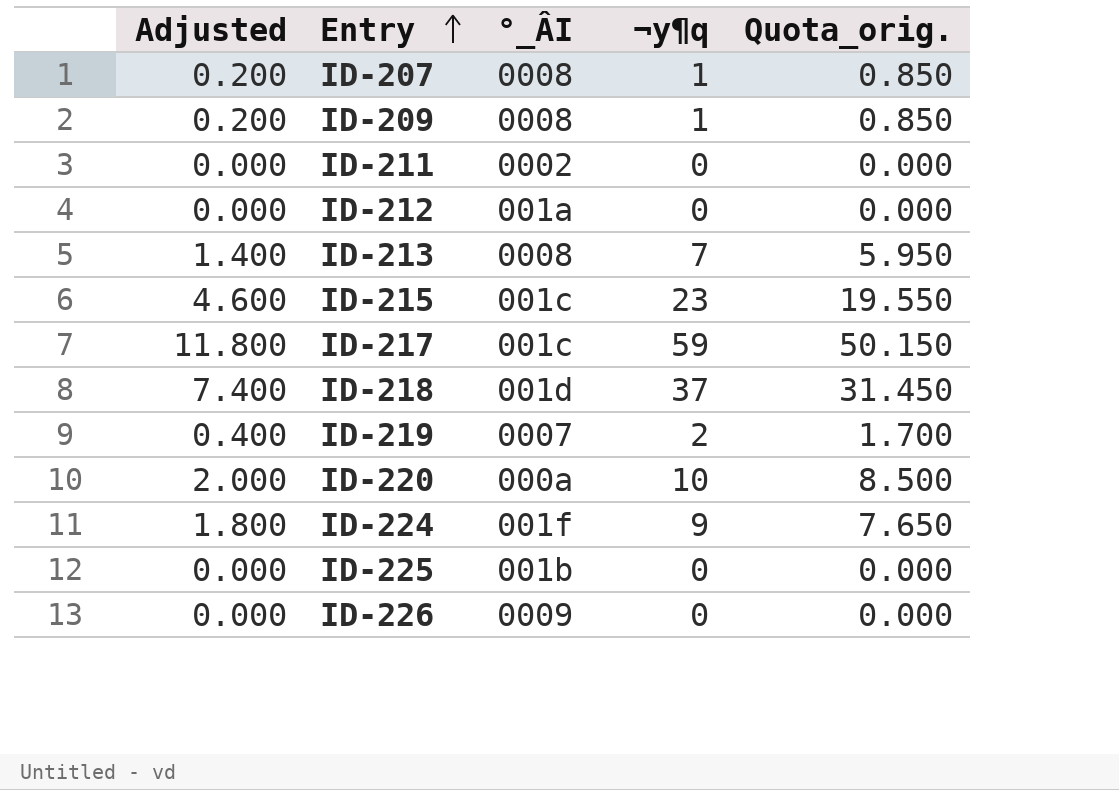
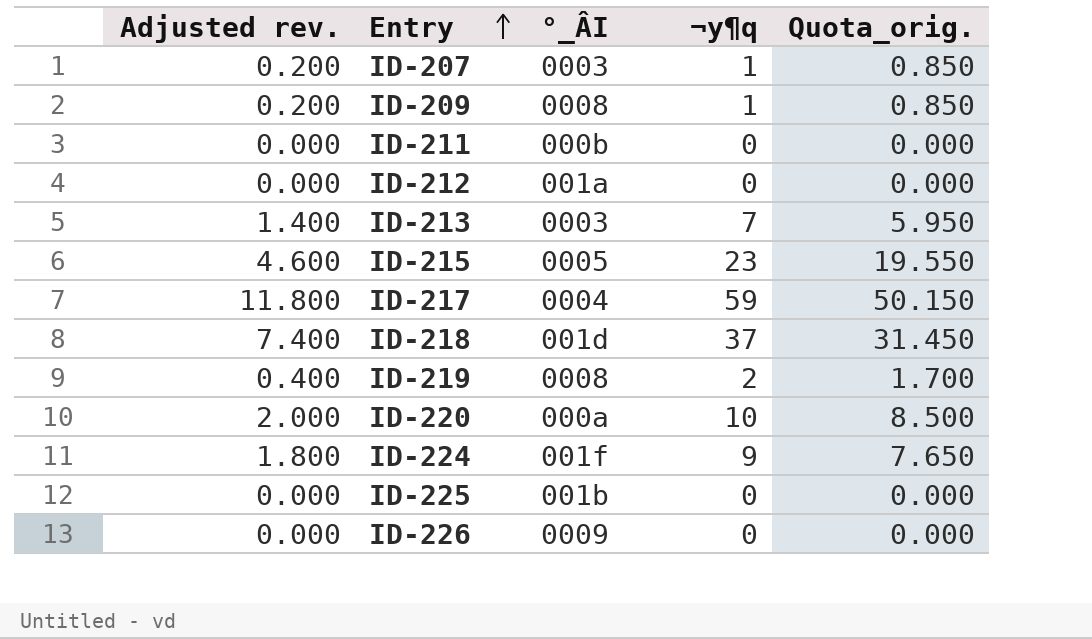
column name: Adjusted -> Adjusted rev.
ID-207 | °_ÂI: 0008 -> 0003
ID-211 | °_ÂI: 0002 -> 000b
ID-213 | °_ÂI: 0008 -> 0003
ID-215 | °_ÂI: 001c -> 0005
ID-217 | °_ÂI: 001c -> 0004
ID-219 | °_ÂI: 0007 -> 0008

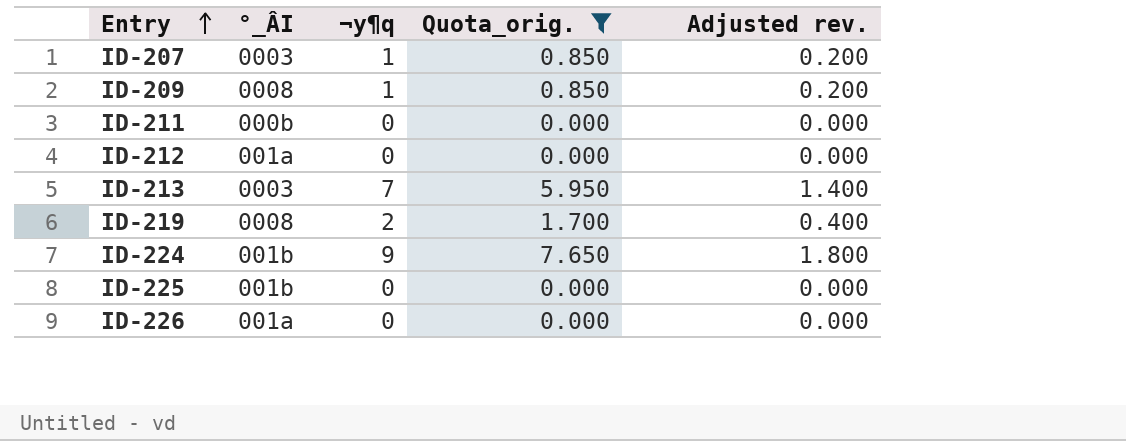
filter: none -> Quota_orig. <= 7.650
column Adjusted rev. | position: 1 -> 5
ID-224 | °_ÂI: 001f -> 001b
ID-226 | °_ÂI: 0009 -> 001a

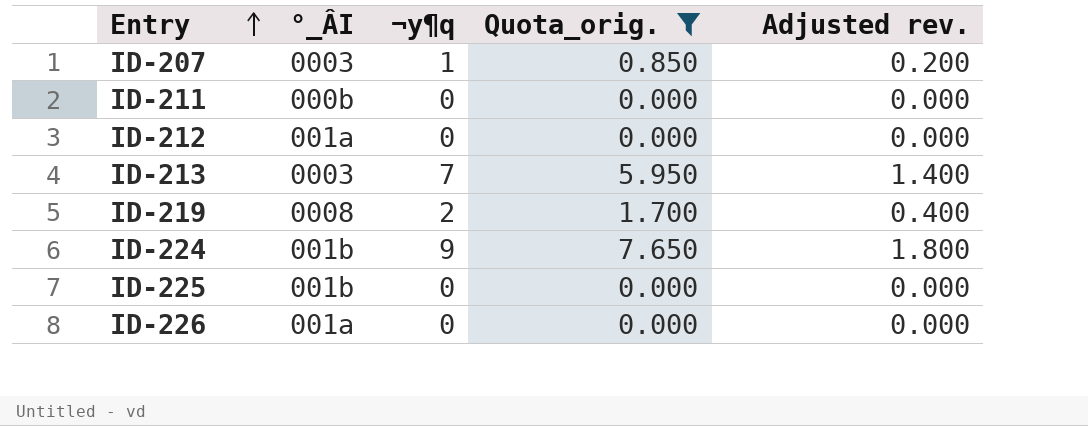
row ID-209: 0008 | 1 | 0.850 | 0.200 -> none

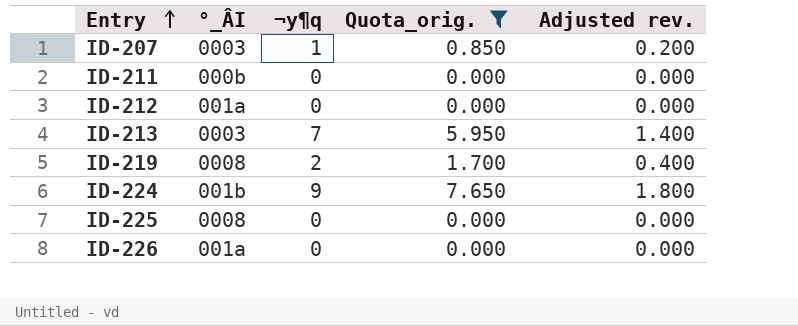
ID-225 | °_ÂI: 001b -> 0008

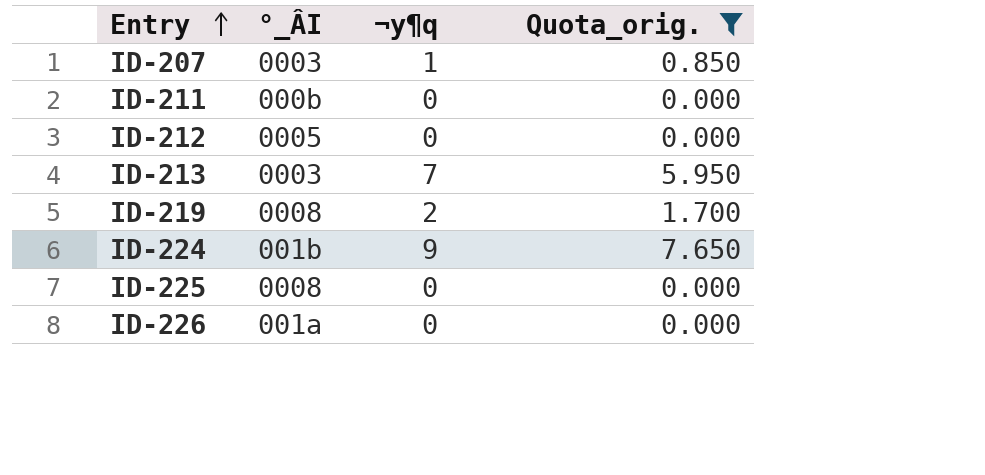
column Adjusted rev. | formula: [¬y¶q] * 0.2 -> none
ID-212 | °_ÂI: 001a -> 0005

